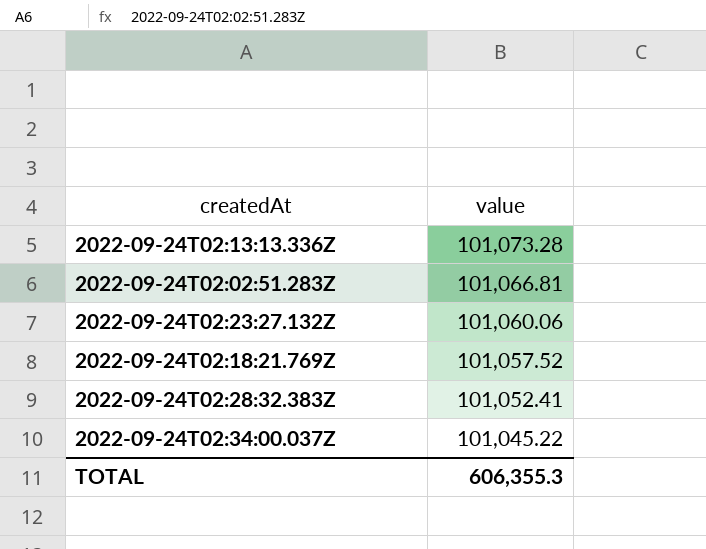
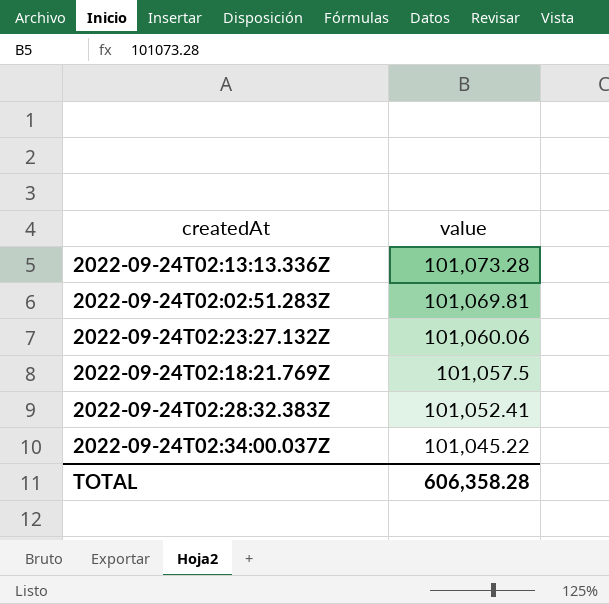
2022-09-24T02:02:51.283Z | value: 101,066.81 -> 101,069.81
2022-09-24T02:18:21.769Z | value: 101,057.52 -> 101,057.5
TOTAL | value: 606,355.3 -> 606,358.28

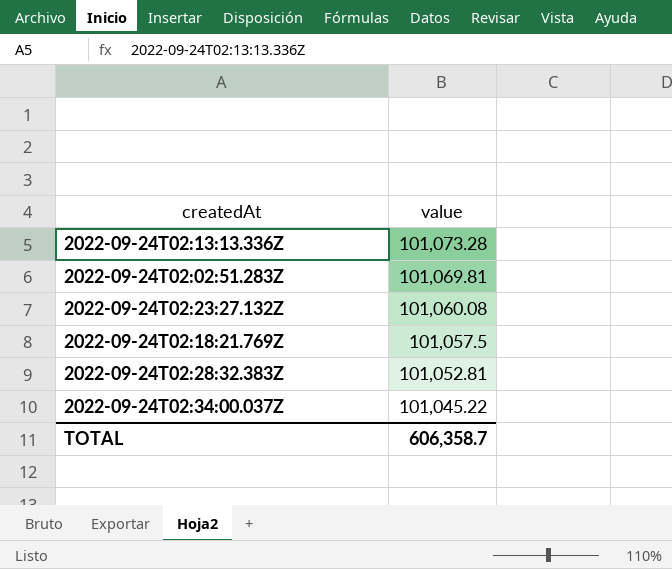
2022-09-24T02:23:27.132Z | value: 101,060.06 -> 101,060.08
2022-09-24T02:28:32.383Z | value: 101,052.41 -> 101,052.81
TOTAL | value: 606,358.28 -> 606,358.7

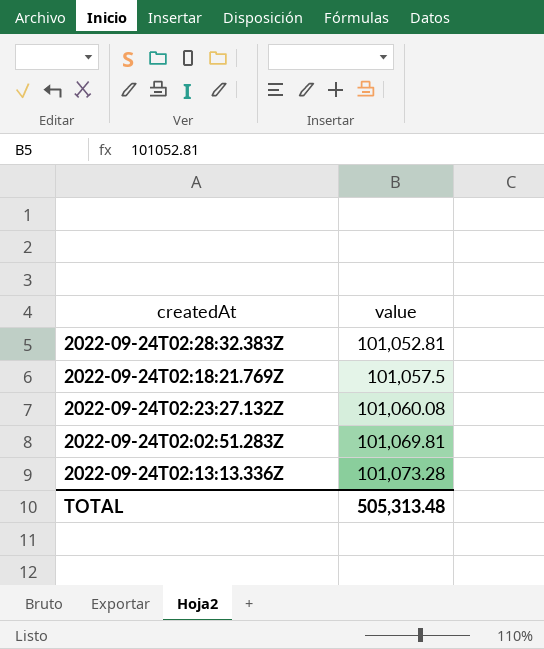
row order: value descending -> value ascending
row 2022-09-24T02:34:00.037Z: 101,045.22 -> none
TOTAL | value: 606,358.7 -> 505,313.48

